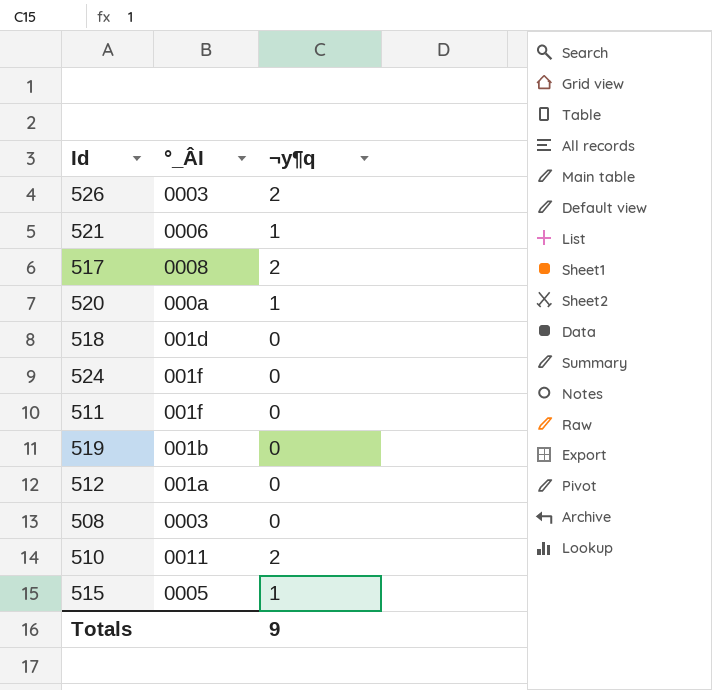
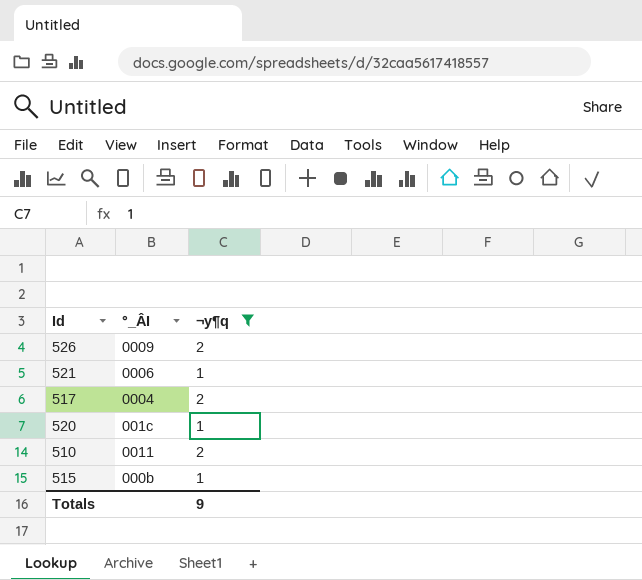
filter: none -> ¬y¶q != 0
526 | °_ÂI: 0003 -> 0009
517 | °_ÂI: 0008 -> 0004
520 | °_ÂI: 000a -> 001c
515 | °_ÂI: 0005 -> 000b

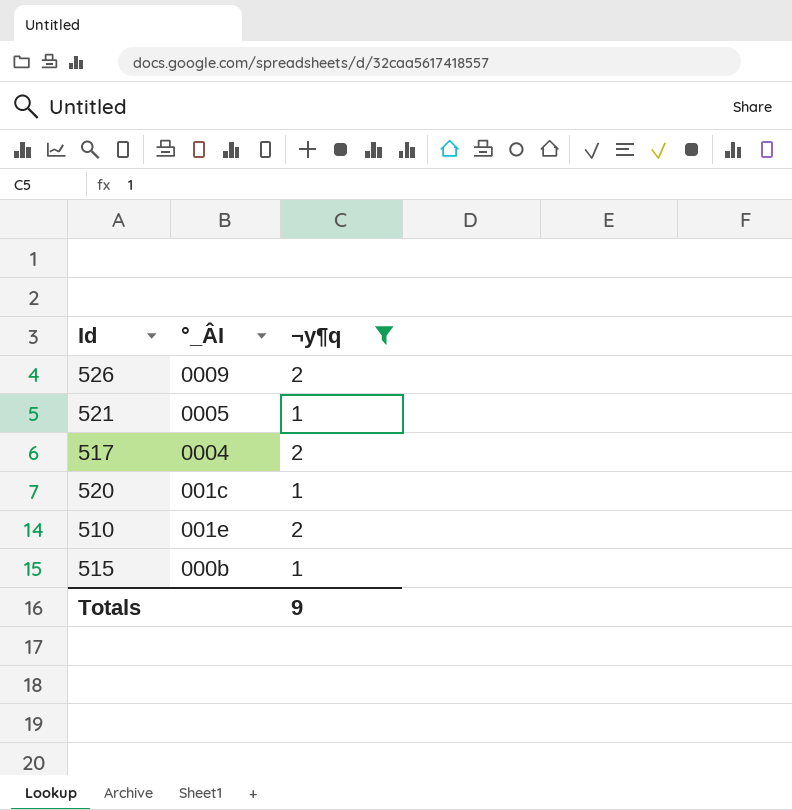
521 | °_ÂI: 0006 -> 0005
510 | °_ÂI: 0011 -> 001e

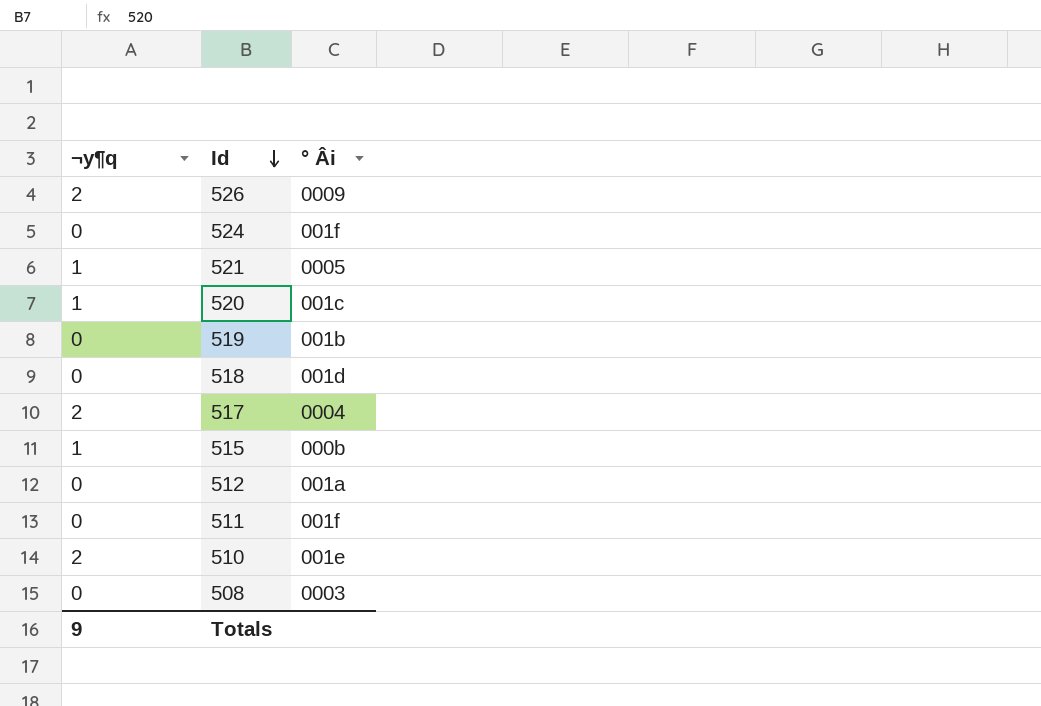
filter: ¬y¶q != 0 -> none
row order: none -> Id descending
column ¬y¶q | position: 3 -> 1
column name: °_ÂI -> ° Âi

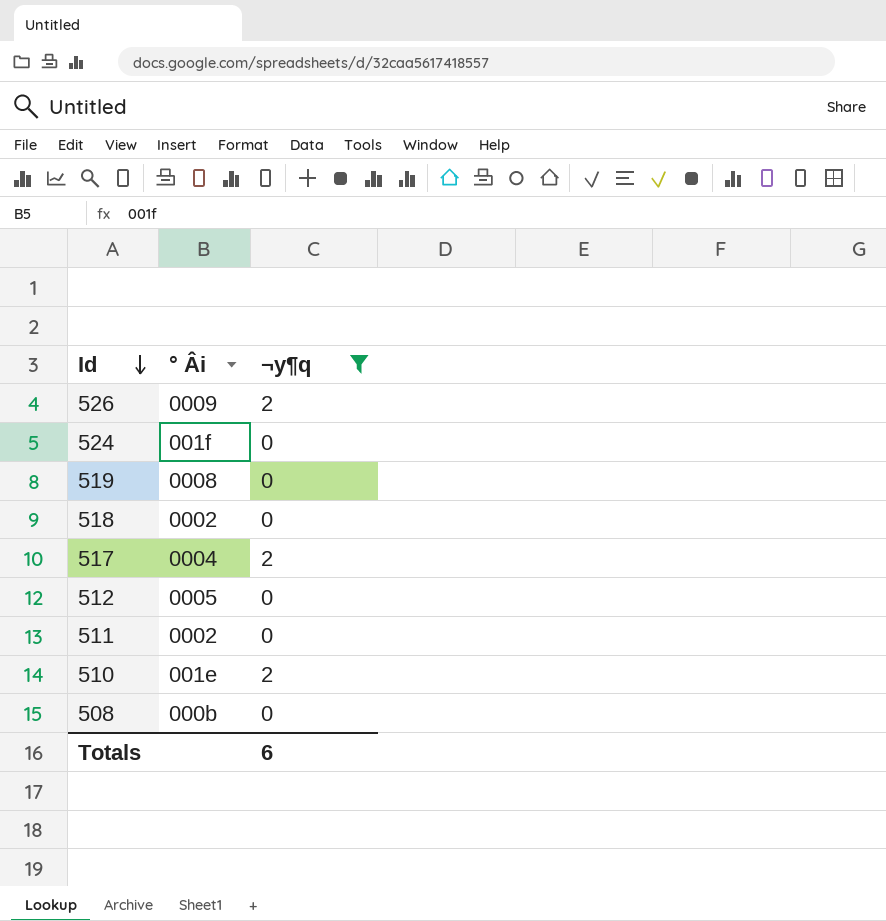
filter: none -> ¬y¶q != 1
column ¬y¶q | position: 1 -> 3
519 | ° Âi: 001b -> 0008
518 | ° Âi: 001d -> 0002
512 | ° Âi: 001a -> 0005
511 | ° Âi: 001f -> 0002
508 | ° Âi: 0003 -> 000b
Totals | ¬y¶q: 9 -> 6

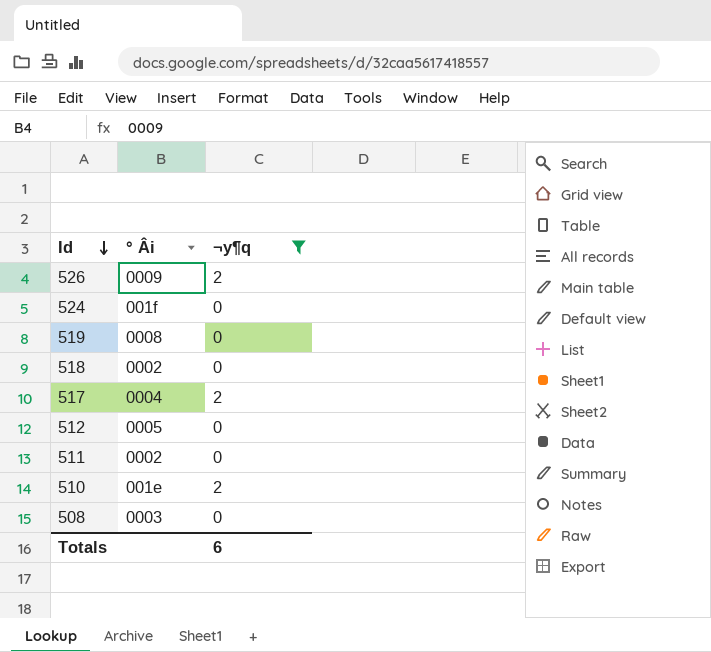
508 | ° Âi: 000b -> 0003

